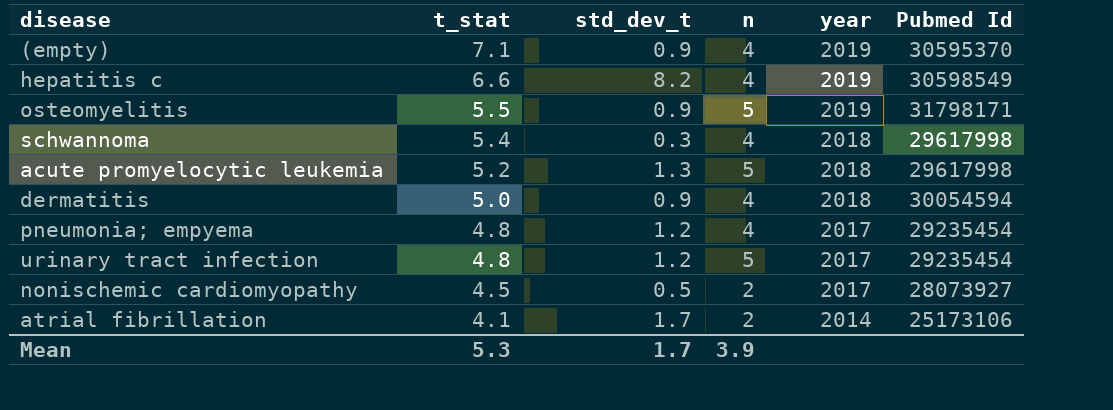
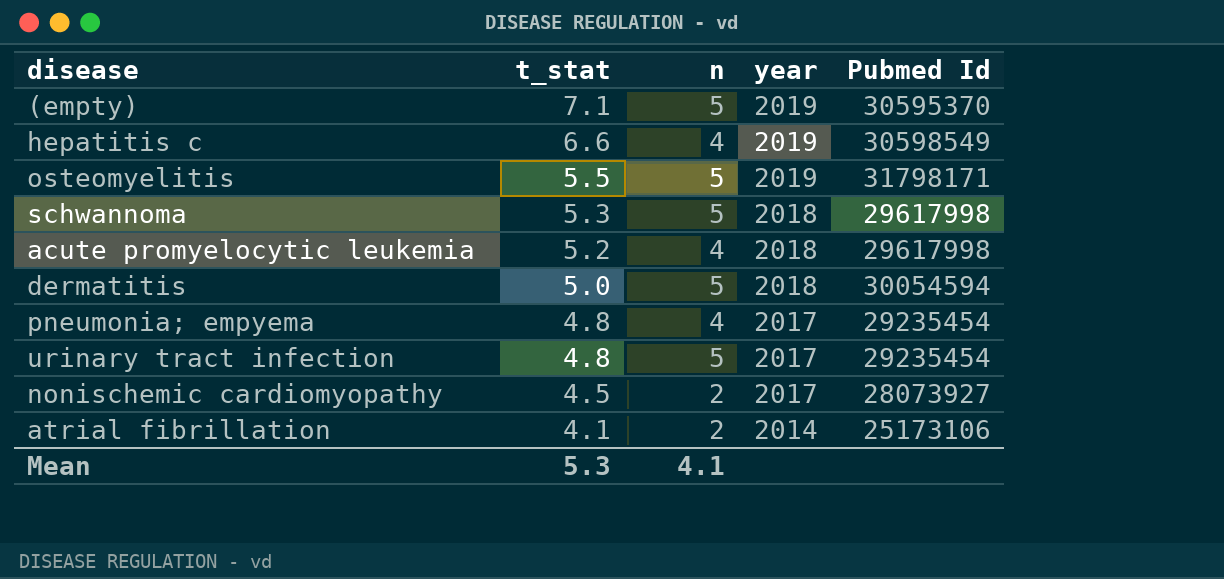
column std_dev_t | position: 3 -> none
(empty) | n: 4 -> 5
schwannoma | t_stat: 5.4 -> 5.3
schwannoma | n: 4 -> 5
acute promyelocytic leukemia | n: 5 -> 4
dermatitis | n: 4 -> 5
Mean | n: 3.9 -> 4.1

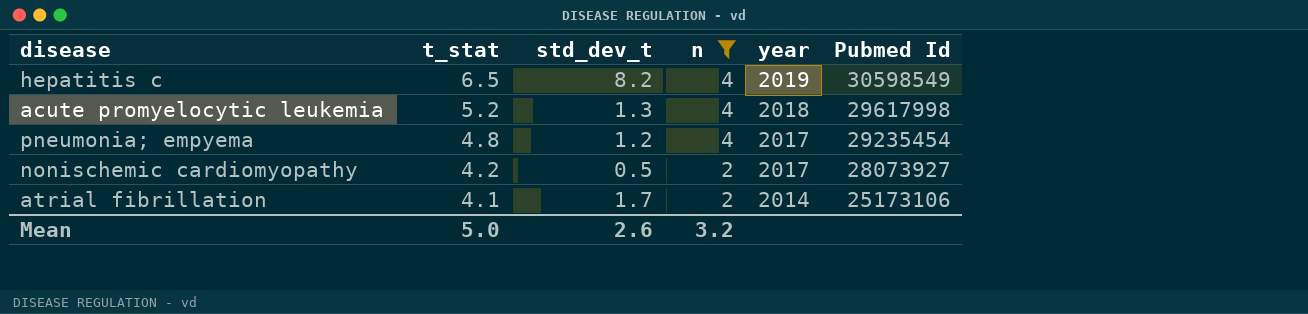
filter: none -> n != 5
column std_dev_t | position: none -> 3
hepatitis c | t_stat: 6.6 -> 6.5
nonischemic cardiomyopathy | t_stat: 4.5 -> 4.2
Mean | t_stat: 5.3 -> 5.0
Mean | n: 4.1 -> 3.2

